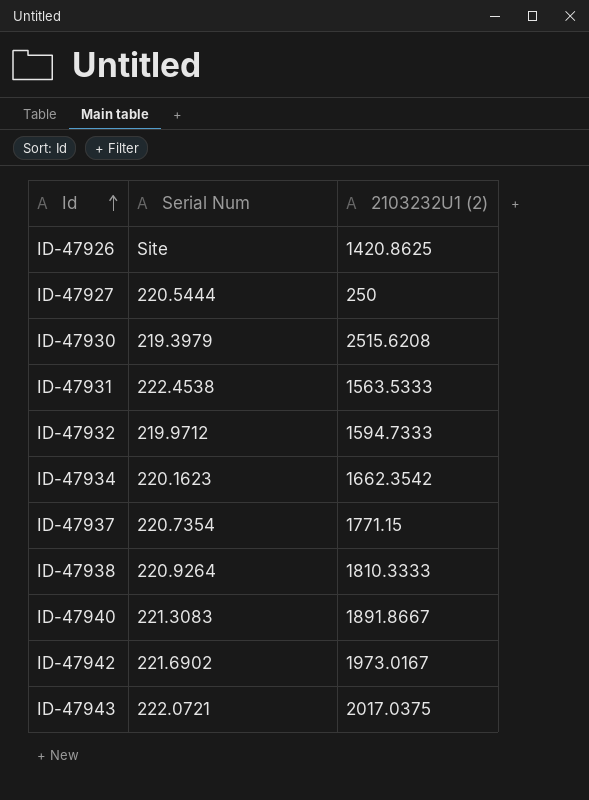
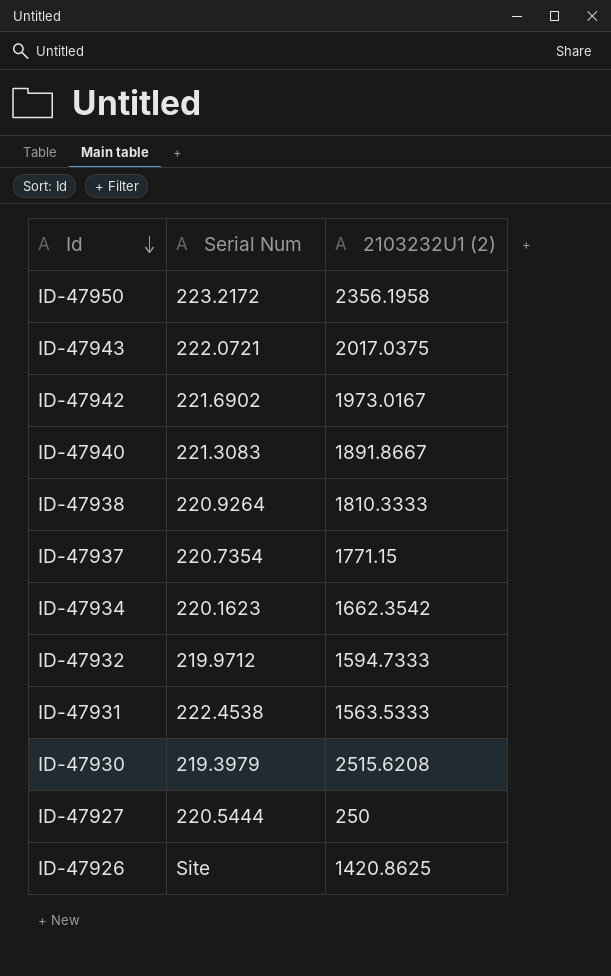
row order: Id ascending -> Id descending
row ID-47950: none -> 223.2172 | 2356.1958

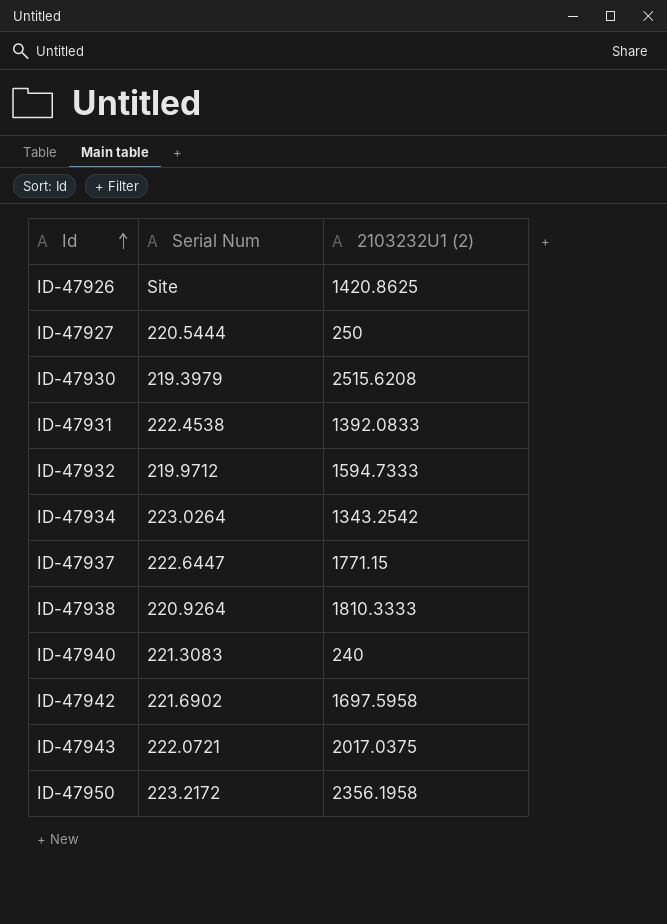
row order: Id descending -> Id ascending
ID-47931 | 2103232U1 (2): 1563.5333 -> 1392.0833
ID-47934 | Serial Num: 220.1623 -> 223.0264
ID-47934 | 2103232U1 (2): 1662.3542 -> 1343.2542
ID-47937 | Serial Num: 220.7354 -> 222.6447
ID-47940 | 2103232U1 (2): 1891.8667 -> 240
ID-47942 | 2103232U1 (2): 1973.0167 -> 1697.5958

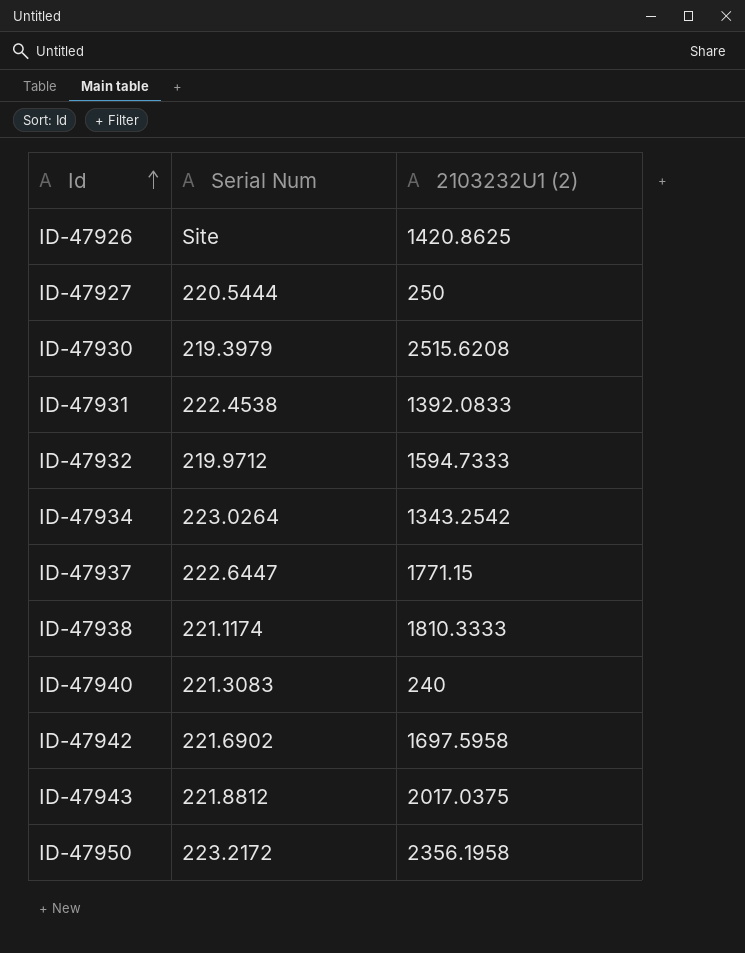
ID-47938 | Serial Num: 220.9264 -> 221.1174
ID-47943 | Serial Num: 222.0721 -> 221.8812

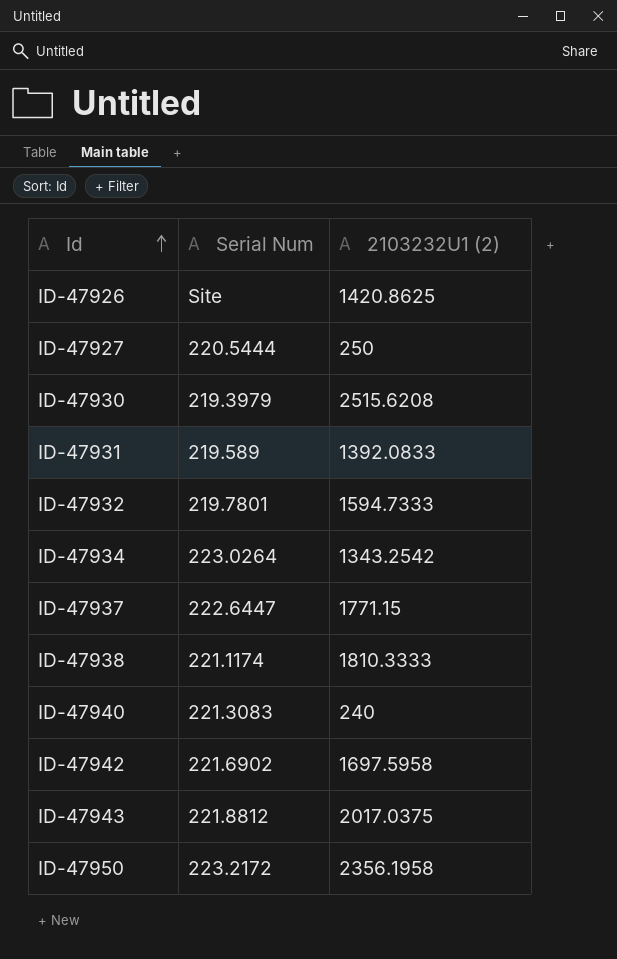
ID-47931 | Serial Num: 222.4538 -> 219.589
ID-47932 | Serial Num: 219.9712 -> 219.7801

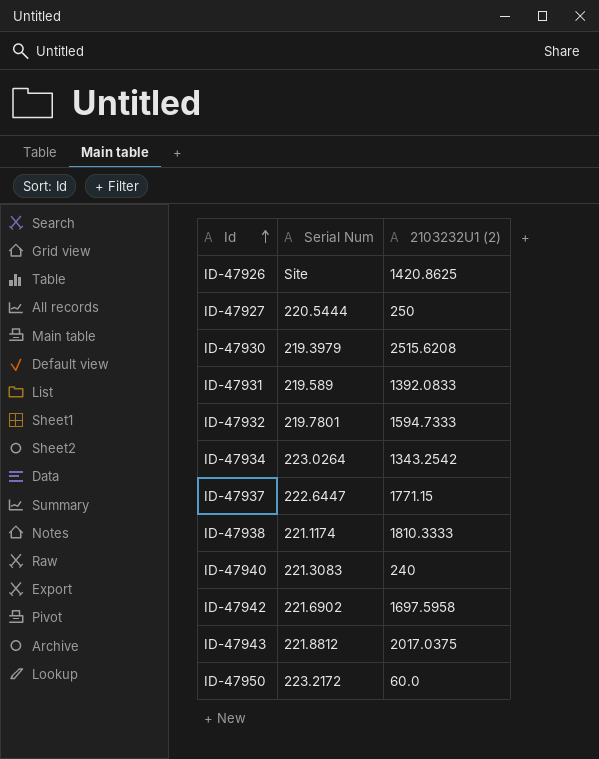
ID-47950 | 2103232U1 (2): 2356.1958 -> 60.0

